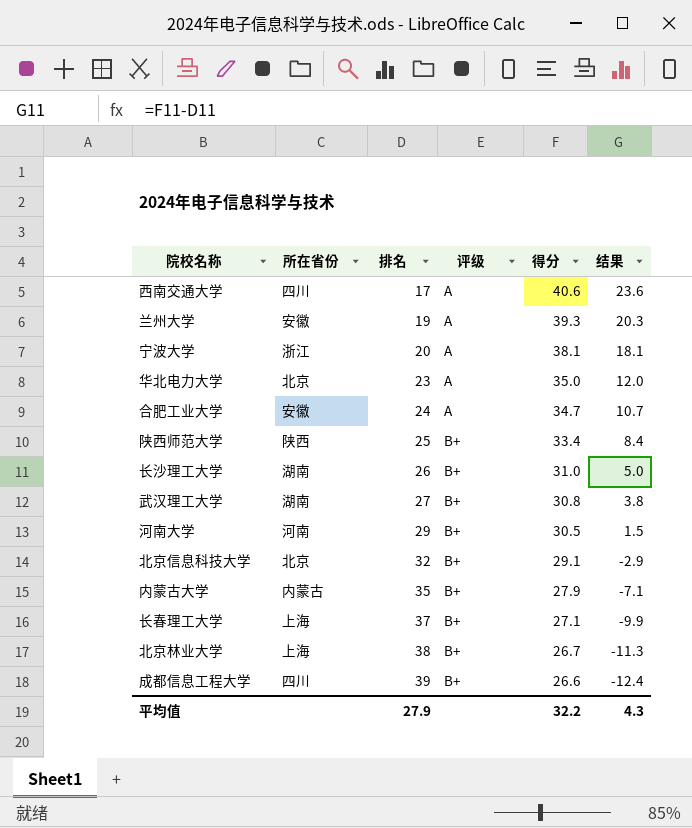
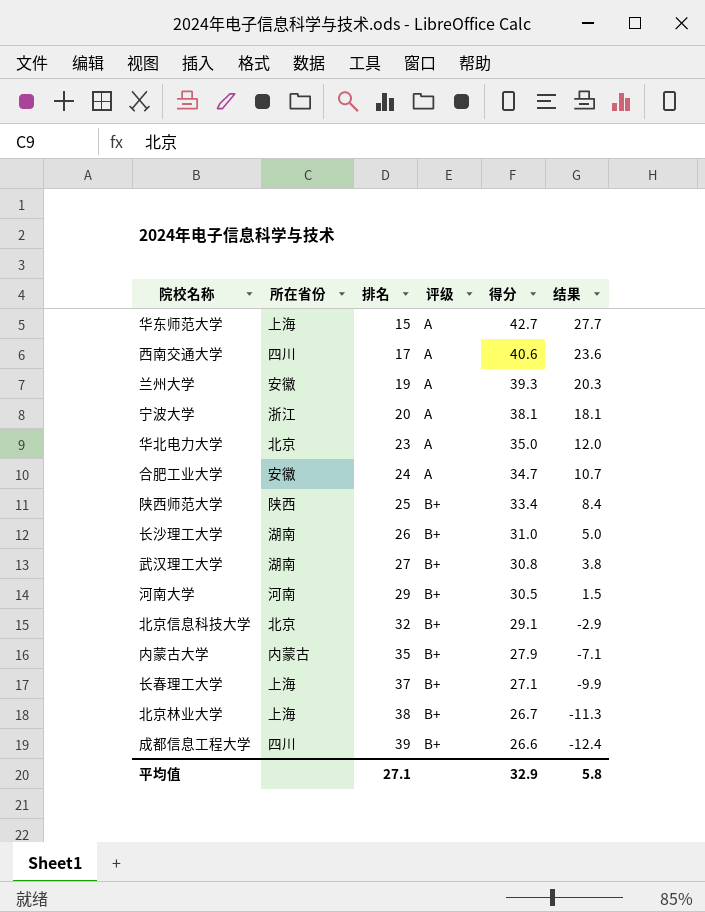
row 华东师范大学: none -> 上海 | 15 | A | 42.7 | 27.7
平均值 | 排名: 27.9 -> 27.1
平均值 | 得分: 32.2 -> 32.9
平均值 | 结果: 4.3 -> 5.8

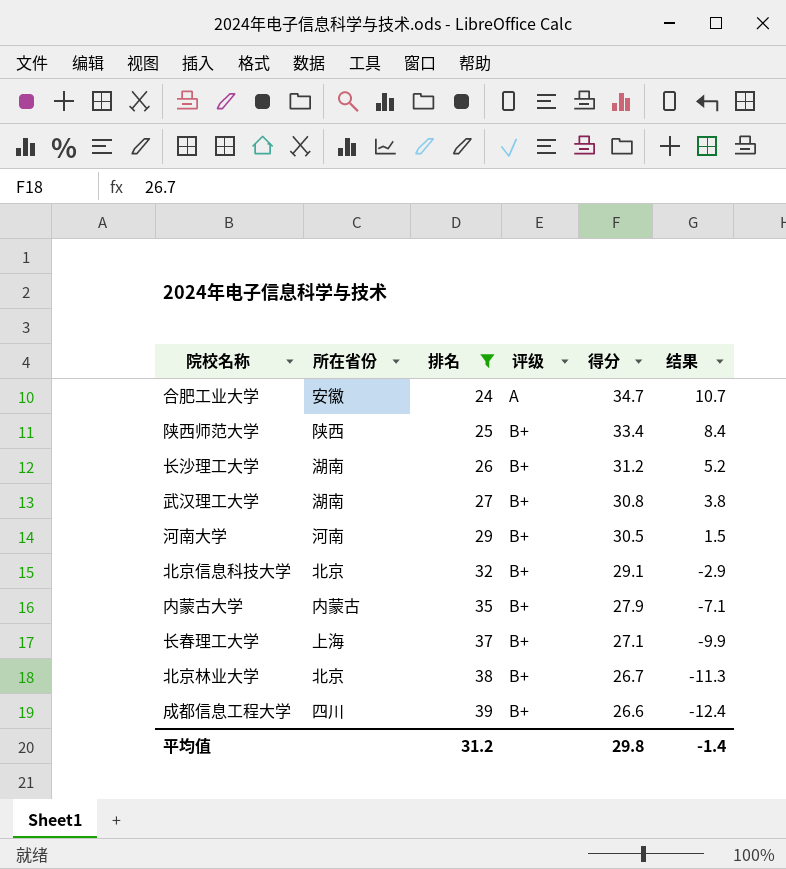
filter: none -> 排名 >= 24
长沙理工大学 | 得分: 31.0 -> 31.2
长沙理工大学 | 结果: 5.0 -> 5.2
北京林业大学 | 所在省份: 上海 -> 北京
平均值 | 排名: 27.1 -> 31.2
平均值 | 得分: 32.9 -> 29.8
平均值 | 结果: 5.8 -> -1.4

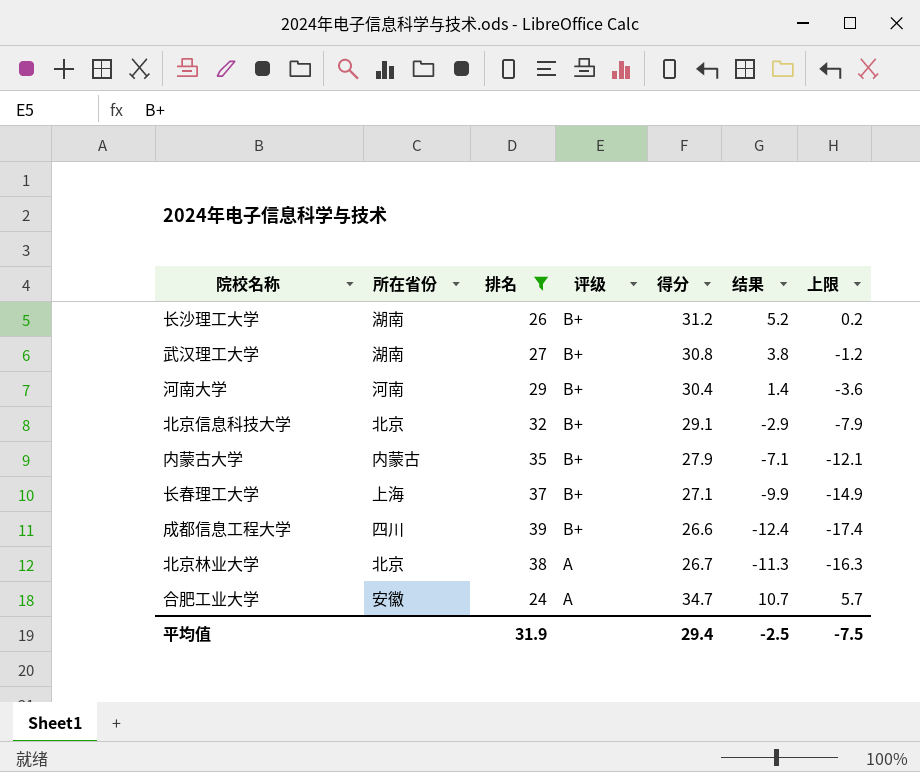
row order: 排名 ascending -> 评级 descending
column 上限 | formula: none -> [结果] - 5
row 陕西师范大学: 陕西 | 25 | B+ | 33.4 | 8.4 -> none
河南大学 | 得分: 30.5 -> 30.4
河南大学 | 结果: 1.5 -> 1.4
北京林业大学 | 评级: B+ -> A
平均值 | 排名: 31.2 -> 31.9
平均值 | 得分: 29.8 -> 29.4
平均值 | 结果: -1.4 -> -2.5

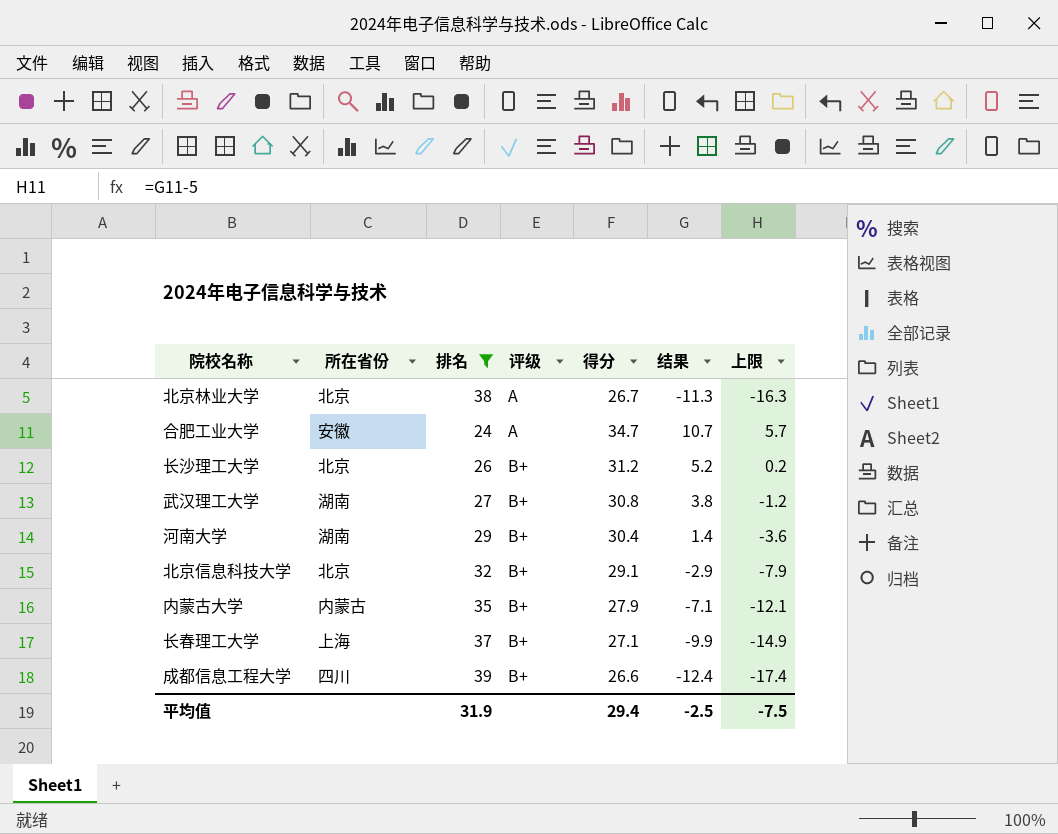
row order: 评级 descending -> 评级 ascending
长沙理工大学 | 所在省份: 湖南 -> 北京
河南大学 | 所在省份: 河南 -> 湖南

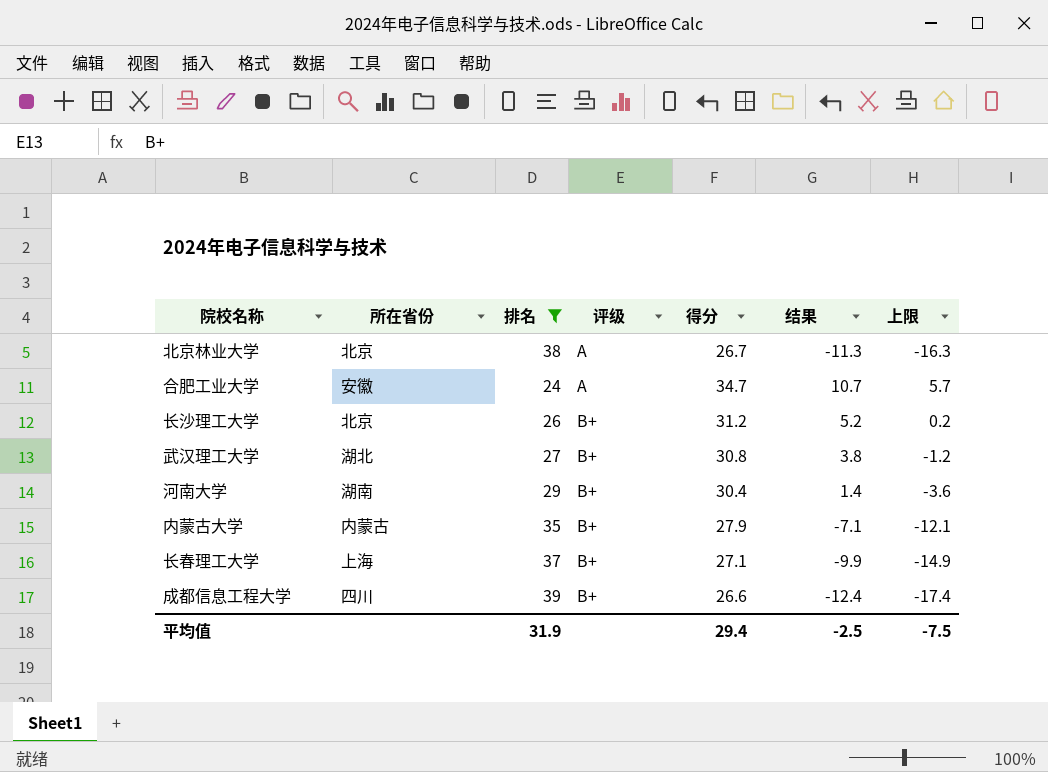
row 北京信息科技大学: 北京 | 32 | B+ | 29.1 | -2.9 | -7.9 -> none
武汉理工大学 | 所在省份: 湖南 -> 湖北

